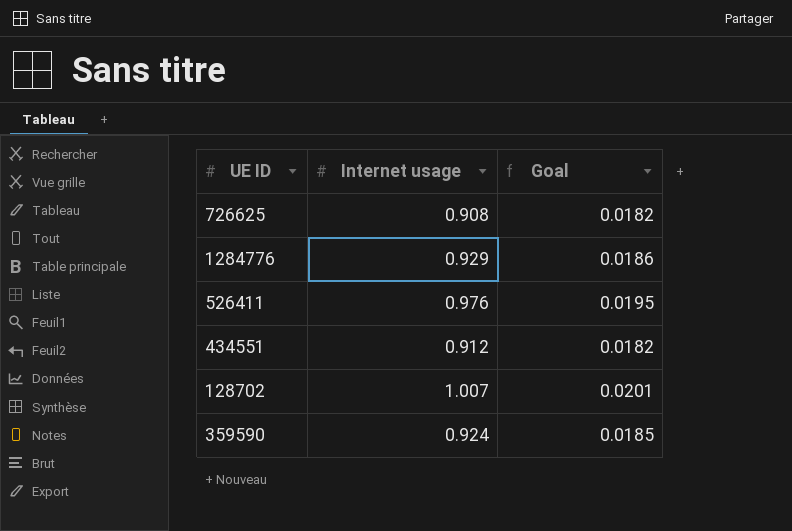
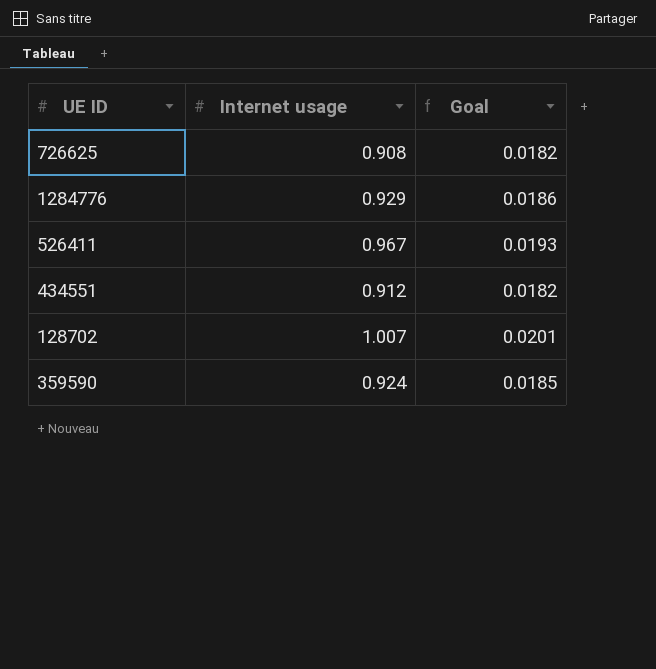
526411 | Internet usage: 0.976 -> 0.967
526411 | Goal: 0.0195 -> 0.0193

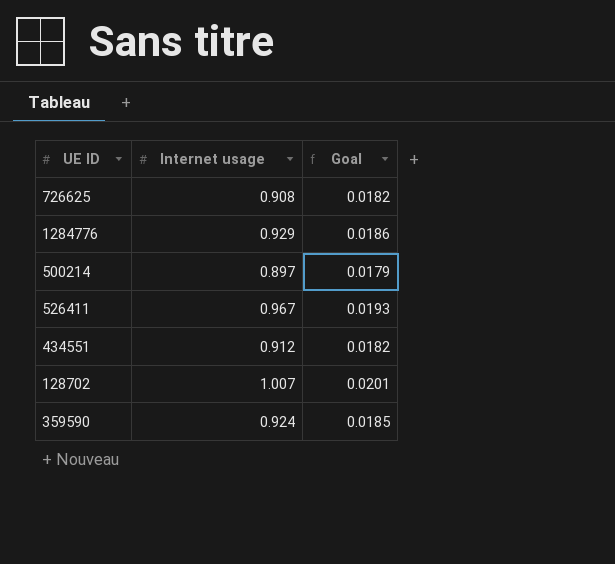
row 500214: none -> 0.897 | 0.0179

